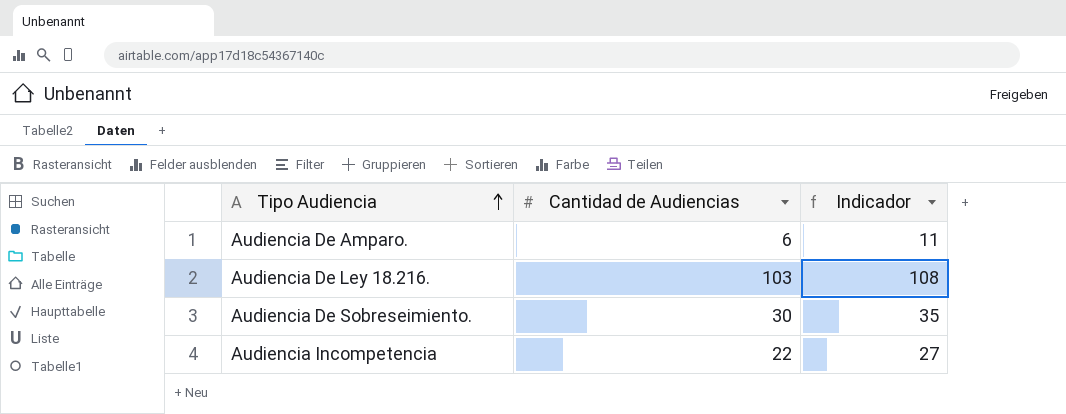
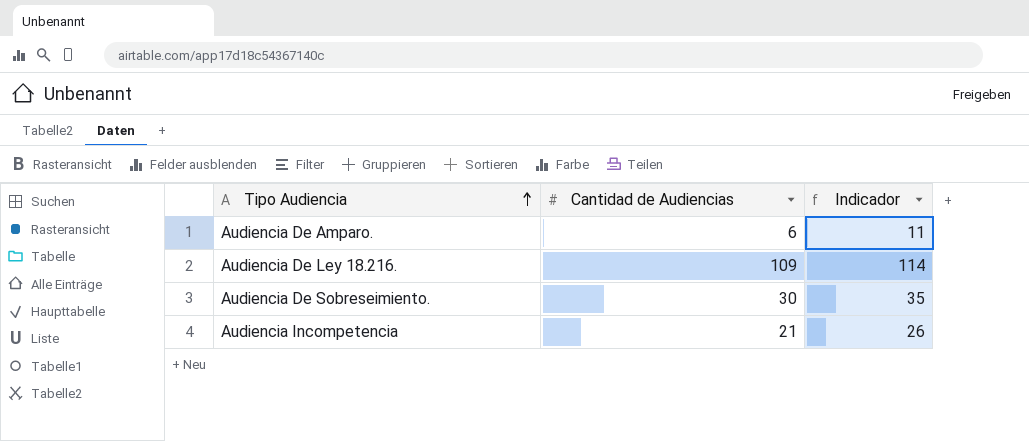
Audiencia De Ley 18.216. | Cantidad de Audiencias: 103 -> 109
Audiencia De Ley 18.216. | Indicador: 108 -> 114
Audiencia Incompetencia | Cantidad de Audiencias: 22 -> 21
Audiencia Incompetencia | Indicador: 27 -> 26

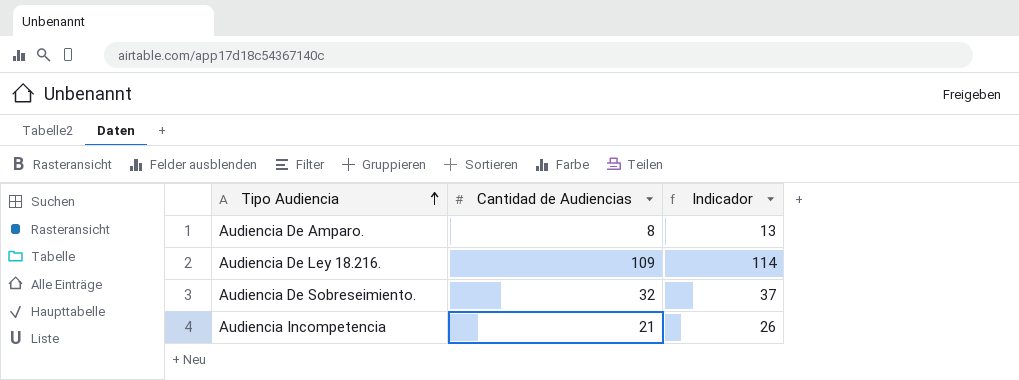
Audiencia De Amparo. | Cantidad de Audiencias: 6 -> 8
Audiencia De Amparo. | Indicador: 11 -> 13
Audiencia De Sobreseimiento. | Cantidad de Audiencias: 30 -> 32
Audiencia De Sobreseimiento. | Indicador: 35 -> 37

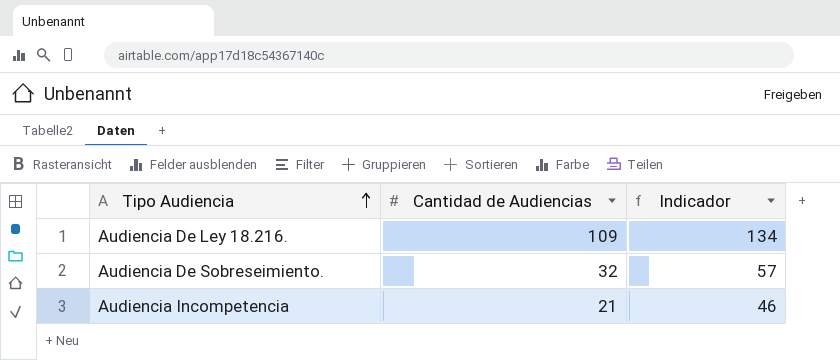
column Indicador | formula: [Cantidad de Audiencias] + 5 -> [Cantidad de Audiencias] + 25
row Audiencia De Amparo.: 8 | 13 -> none

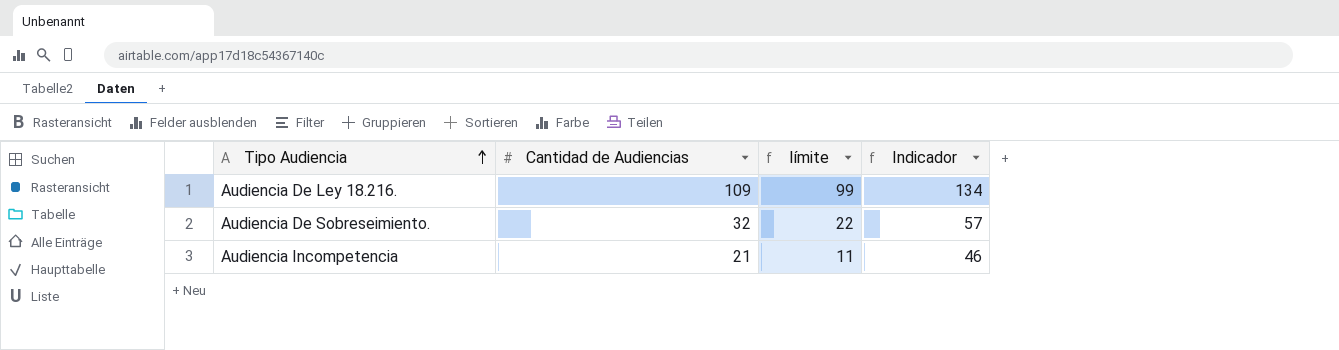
column límite | formula: none -> [Cantidad de Audiencias] - 10

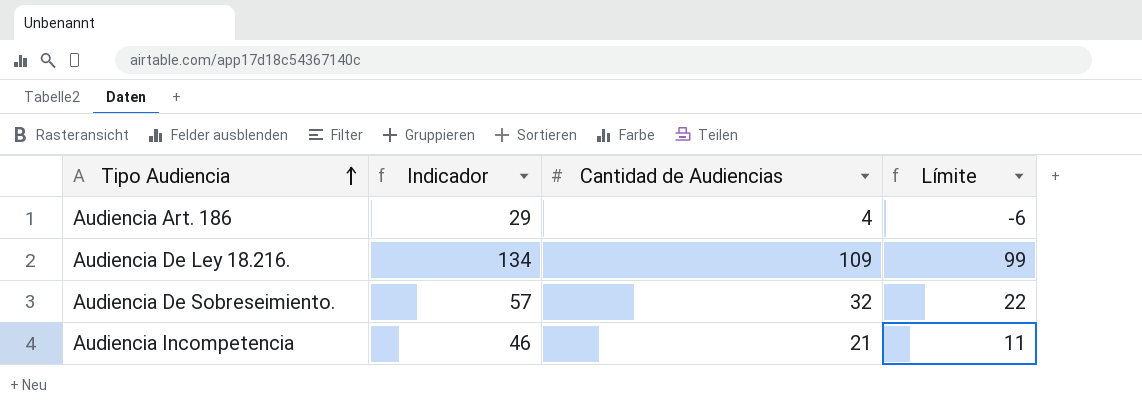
column Indicador | position: 4 -> 2
column name: límite -> Límite
row Audiencia Art. 186: none -> 29 | 4 | -6

